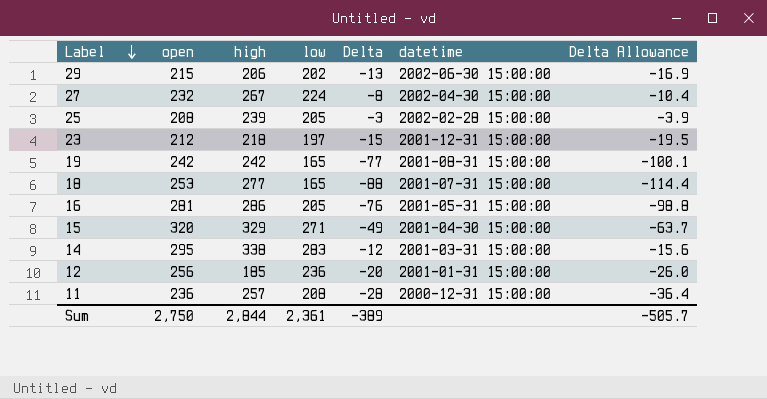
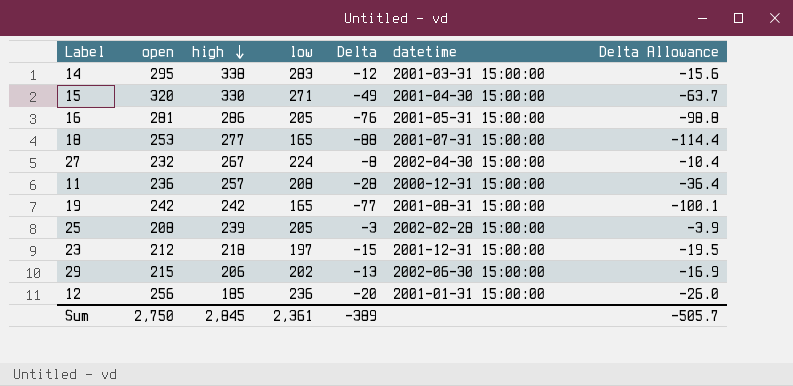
row order: Label descending -> high descending
15 | high: 329 -> 330
Sum | high: 2,844 -> 2,845

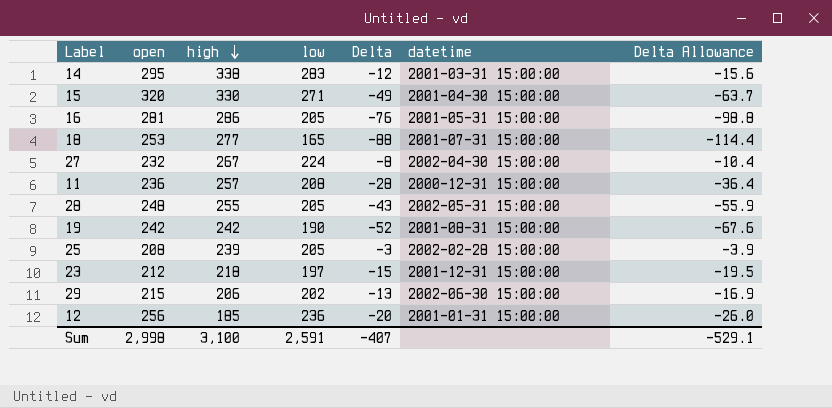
row 28: none -> 248 | 255 | 205 | -43 | 2002-05-31 15:00:00 | -55.9
19 | low: 165 -> 190
19 | Delta: -77 -> -52
19 | Delta Allowance: -100.1 -> -67.6
Sum | open: 2,750 -> 2,998
Sum | high: 2,845 -> 3,100
Sum | low: 2,361 -> 2,591
Sum | Delta: -389 -> -407
Sum | Delta Allowance: -505.7 -> -529.1

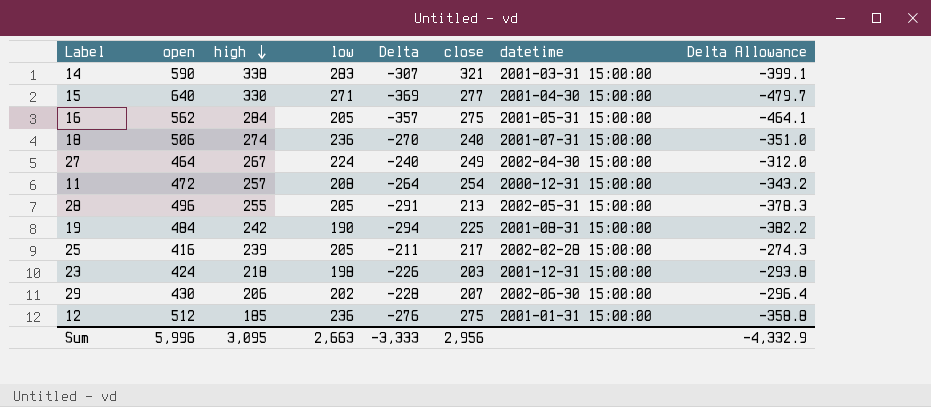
column close | position: none -> 6
14 | open: 295 -> 590
14 | Delta: -12 -> -307
14 | Delta Allowance: -15.6 -> -399.1
15 | open: 320 -> 640
15 | Delta: -49 -> -369
15 | Delta Allowance: -63.7 -> -479.7
16 | open: 281 -> 562
16 | high: 286 -> 284
16 | Delta: -76 -> -357
16 | Delta Allowance: -98.8 -> -464.1
18 | open: 253 -> 506
18 | high: 277 -> 274
18 | low: 165 -> 236
18 | Delta: -88 -> -270
18 | Delta Allowance: -114.4 -> -351.0
27 | open: 232 -> 464
27 | Delta: -8 -> -240
27 | Delta Allowance: -10.4 -> -312.0
11 | open: 236 -> 472
11 | Delta: -28 -> -264
11 | Delta Allowance: -36.4 -> -343.2
28 | open: 248 -> 496
28 | Delta: -43 -> -291
28 | Delta Allowance: -55.9 -> -378.3
19 | open: 242 -> 484
19 | Delta: -52 -> -294
19 | Delta Allowance: -67.6 -> -382.2
25 | open: 208 -> 416
25 | Delta: -3 -> -211
25 | Delta Allowance: -3.9 -> -274.3
23 | open: 212 -> 424
23 | low: 197 -> 198
23 | Delta: -15 -> -226
23 | Delta Allowance: -19.5 -> -293.8
29 | open: 215 -> 430
29 | Delta: -13 -> -228
29 | Delta Allowance: -16.9 -> -296.4
12 | open: 256 -> 512
12 | Delta: -20 -> -276
12 | Delta Allowance: -26.0 -> -358.8
Sum | open: 2,998 -> 5,996
Sum | high: 3,100 -> 3,095
Sum | low: 2,591 -> 2,663
Sum | Delta: -407 -> -3,333
Sum | Delta Allowance: -529.1 -> -4,332.9

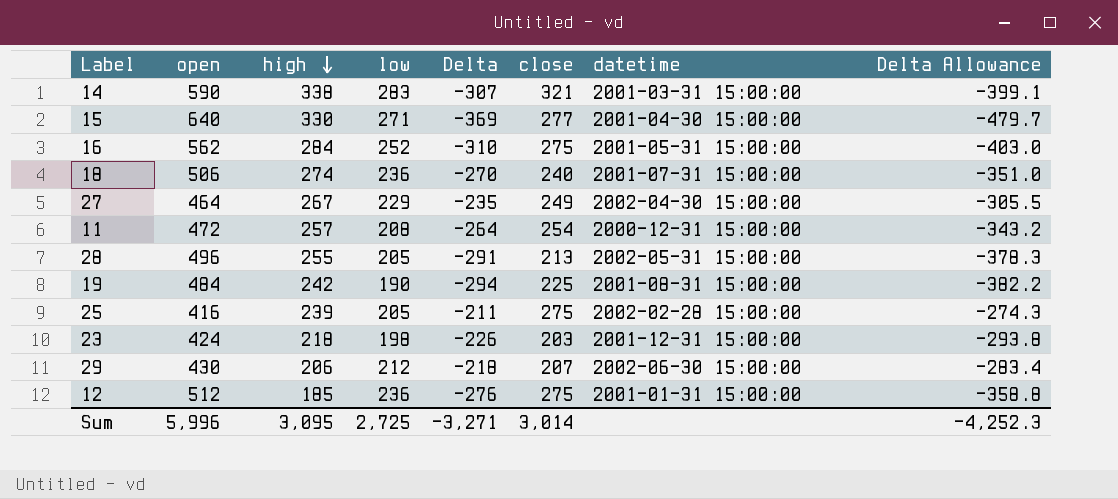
16 | low: 205 -> 252
16 | Delta: -357 -> -310
16 | Delta Allowance: -464.1 -> -403.0
27 | low: 224 -> 229
27 | Delta: -240 -> -235
27 | Delta Allowance: -312.0 -> -305.5
25 | close: 217 -> 275
29 | low: 202 -> 212
29 | Delta: -228 -> -218
29 | Delta Allowance: -296.4 -> -283.4
Sum | low: 2,663 -> 2,725
Sum | Delta: -3,333 -> -3,271
Sum | close: 2,956 -> 3,014
Sum | Delta Allowance: -4,332.9 -> -4,252.3

